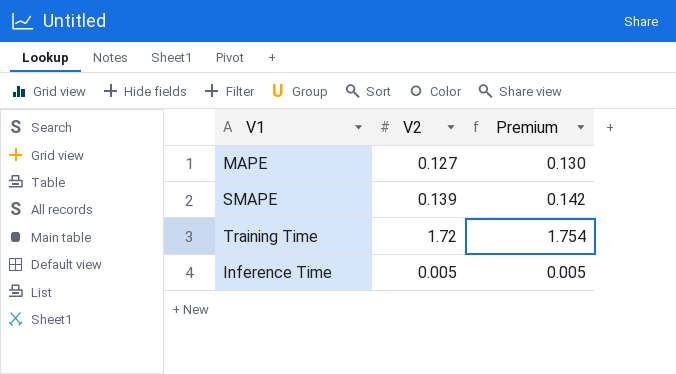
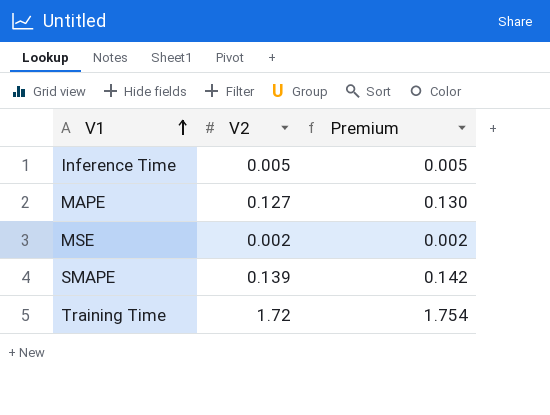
row order: none -> V1 ascending
row MSE: none -> 0.002 | 0.002

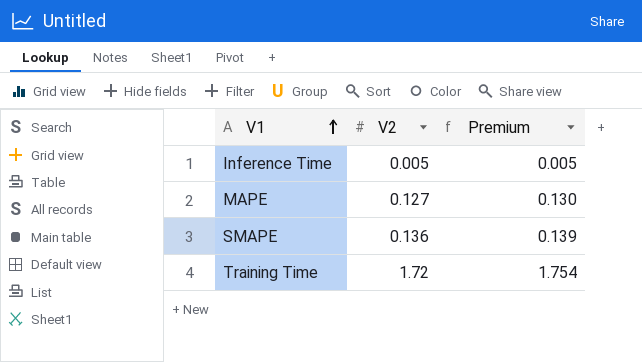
row MSE: 0.002 | 0.002 -> none
SMAPE | V2: 0.139 -> 0.136
SMAPE | Premium: 0.142 -> 0.139

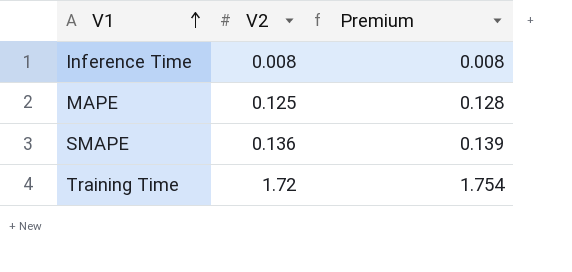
Inference Time | V2: 0.005 -> 0.008
Inference Time | Premium: 0.005 -> 0.008
MAPE | V2: 0.127 -> 0.125
MAPE | Premium: 0.130 -> 0.128

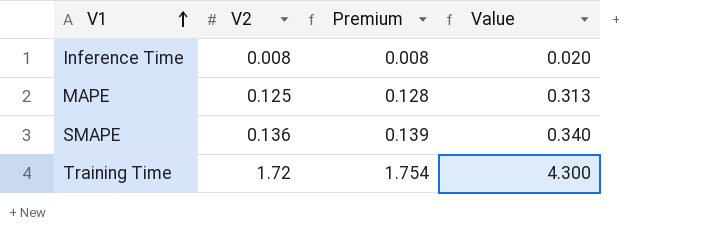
column Value | formula: none -> [V2] * 2.5

